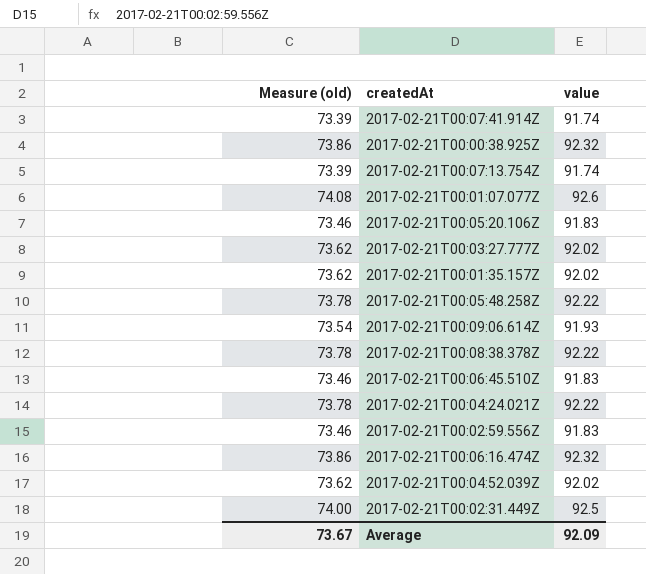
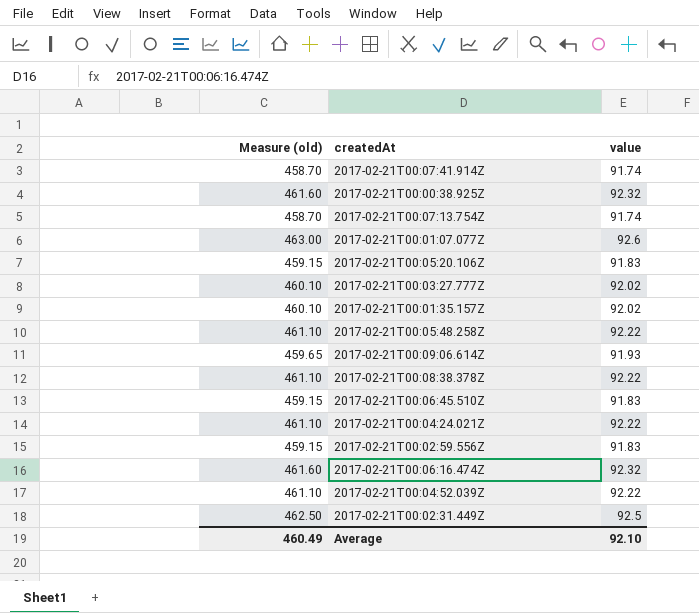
column Measure (old) | formula: [value] * 0.8 -> [value] * 5
2017-02-21T00:04:52.039Z | value: 92.02 -> 92.22
Average | Measure (old): 73.67 -> 460.49
Average | value: 92.09 -> 92.10

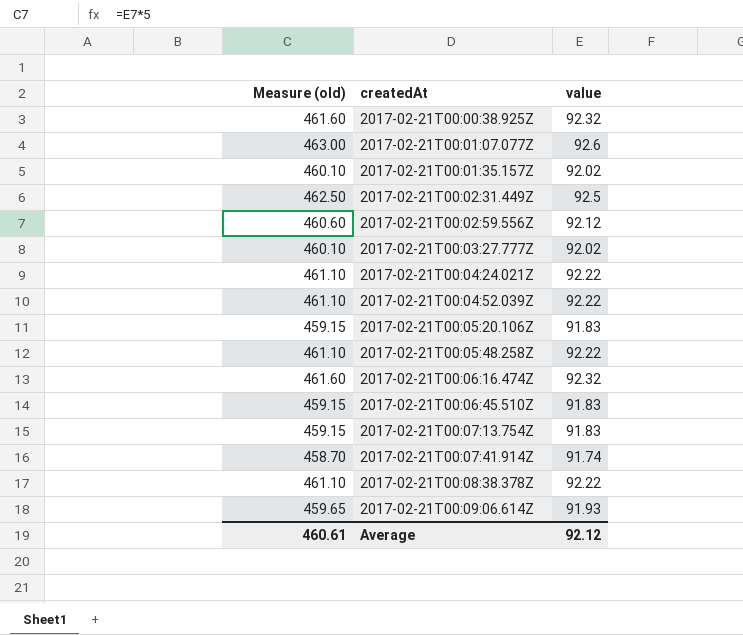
row order: none -> createdAt ascending
2017-02-21T00:02:59.556Z | Measure (old): 459.15 -> 460.60
2017-02-21T00:02:59.556Z | value: 91.83 -> 92.12
2017-02-21T00:07:13.754Z | Measure (old): 458.70 -> 459.15
2017-02-21T00:07:13.754Z | value: 91.74 -> 91.83
Average | Measure (old): 460.49 -> 460.61
Average | value: 92.10 -> 92.12

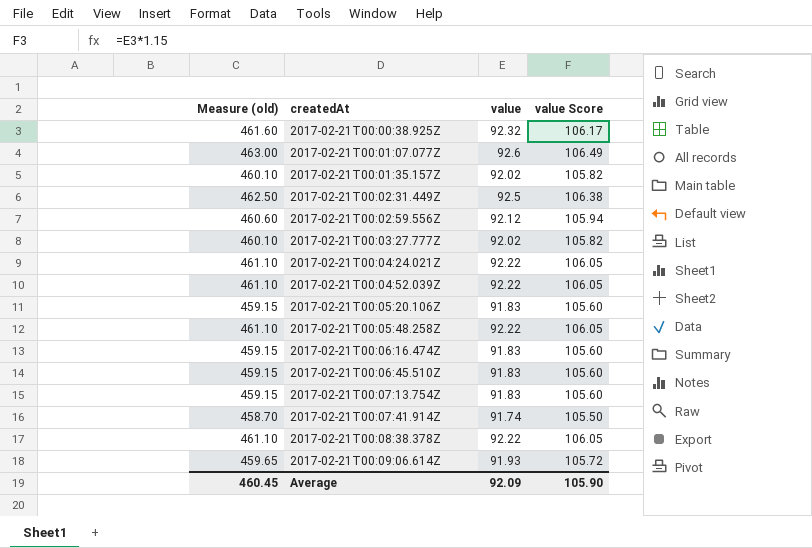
column value Score | formula: none -> [value] * 1.15
2017-02-21T00:06:16.474Z | Measure (old): 461.60 -> 459.15
2017-02-21T00:06:16.474Z | value: 92.32 -> 91.83
Average | Measure (old): 460.61 -> 460.45
Average | value: 92.12 -> 92.09

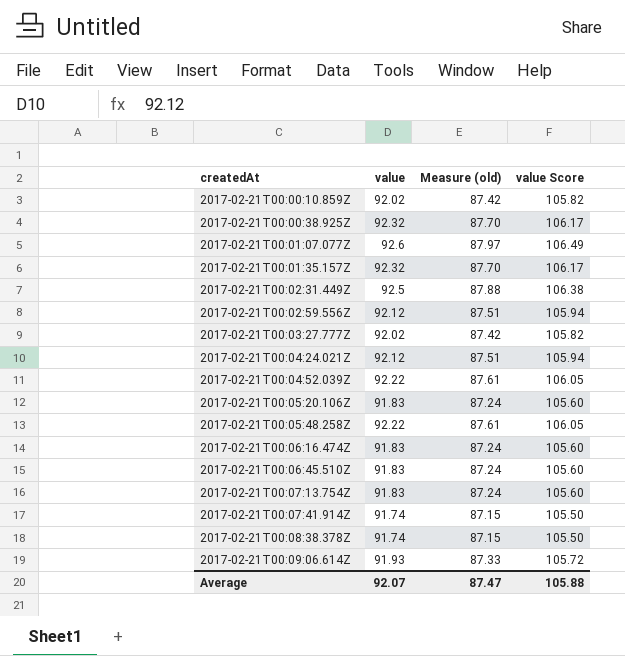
column Measure (old) | formula: [value] * 5 -> [value] * 0.95
column Measure (old) | position: 1 -> 3
row 2017-02-21T00:00:10.859Z: none -> 92.02 | 87.42 | 105.82
2017-02-21T00:01:35.157Z | value: 92.02 -> 92.32
2017-02-21T00:01:35.157Z | value Score: 105.82 -> 106.17
2017-02-21T00:04:24.021Z | value: 92.22 -> 92.12
2017-02-21T00:04:24.021Z | value Score: 106.05 -> 105.94
2017-02-21T00:08:38.378Z | value: 92.22 -> 91.74
2017-02-21T00:08:38.378Z | value Score: 106.05 -> 105.50
Average | value: 92.09 -> 92.07
Average | Measure (old): 460.45 -> 87.47
Average | value Score: 105.90 -> 105.88

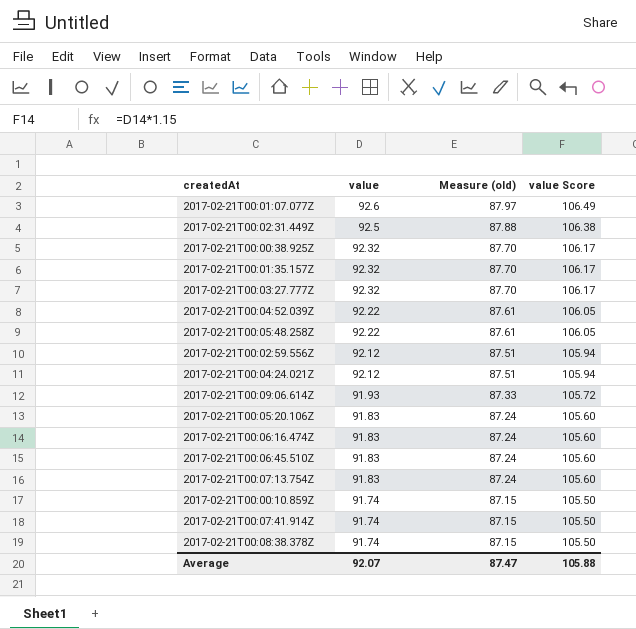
row order: createdAt ascending -> value descending
2017-02-21T00:03:27.777Z | value: 92.02 -> 92.32
2017-02-21T00:03:27.777Z | Measure (old): 87.42 -> 87.70
2017-02-21T00:03:27.777Z | value Score: 105.82 -> 106.17
2017-02-21T00:00:10.859Z | value: 92.02 -> 91.74
2017-02-21T00:00:10.859Z | Measure (old): 87.42 -> 87.15
2017-02-21T00:00:10.859Z | value Score: 105.82 -> 105.50

